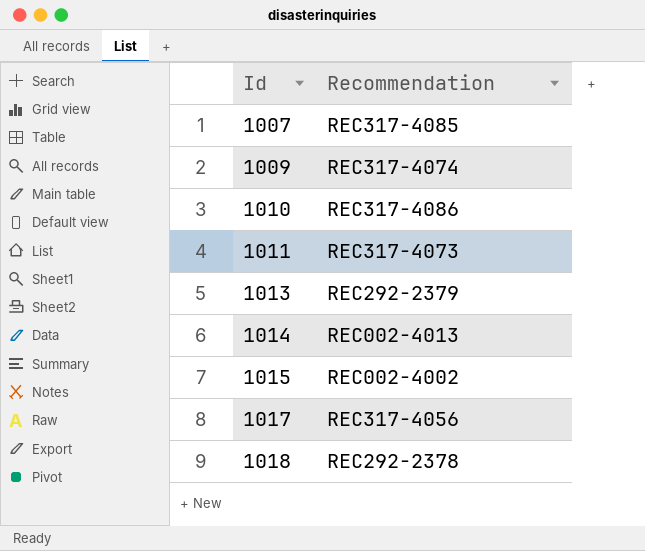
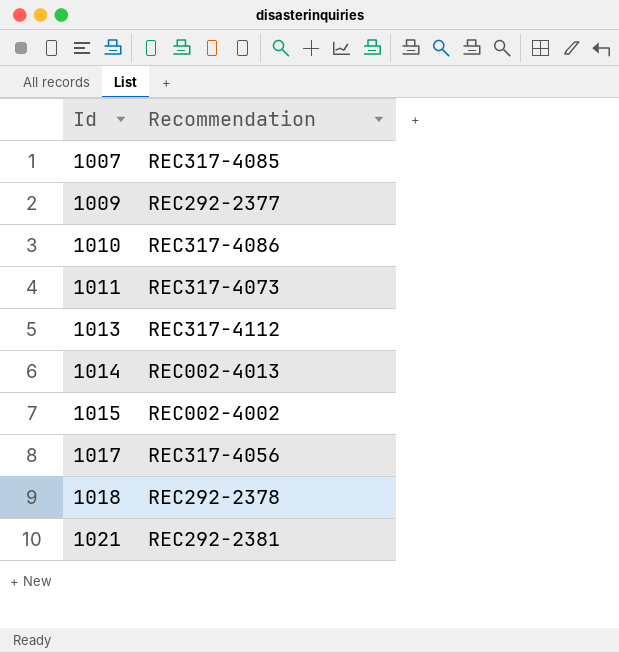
1009 | Recommendation: REC317-4074 -> REC292-2377
1013 | Recommendation: REC292-2379 -> REC317-4112
row 1021: none -> REC292-2381

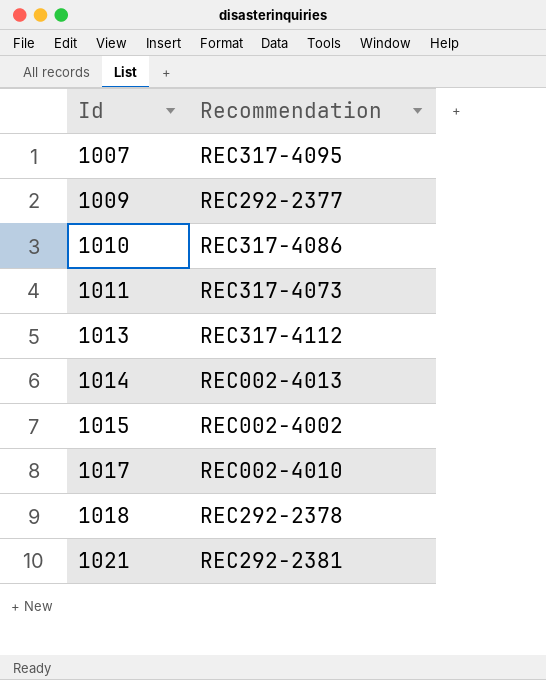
1007 | Recommendation: REC317-4085 -> REC317-4095
1017 | Recommendation: REC317-4056 -> REC002-4010

